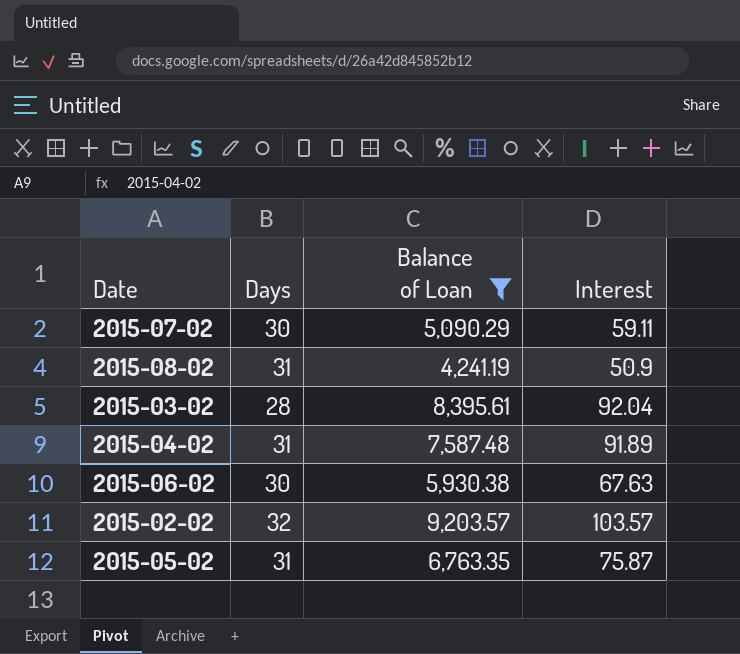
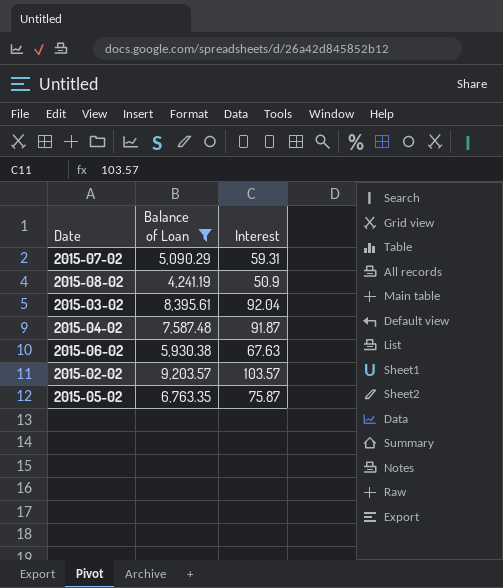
column Days | position: 2 -> none
2015-07-02 | Interest: 59.11 -> 59.31
2015-04-02 | Interest: 91.89 -> 91.87

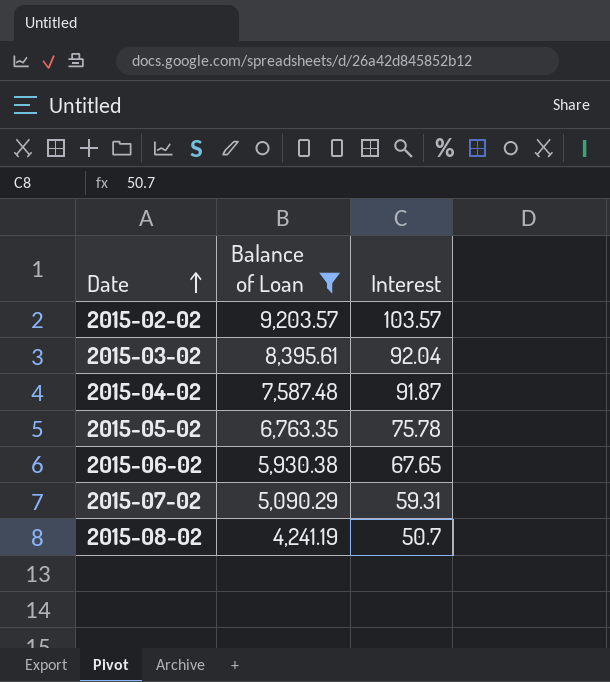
row order: none -> Date ascending
2015-05-02 | Interest: 75.87 -> 75.78
2015-06-02 | Interest: 67.63 -> 67.65
2015-08-02 | Interest: 50.9 -> 50.7

